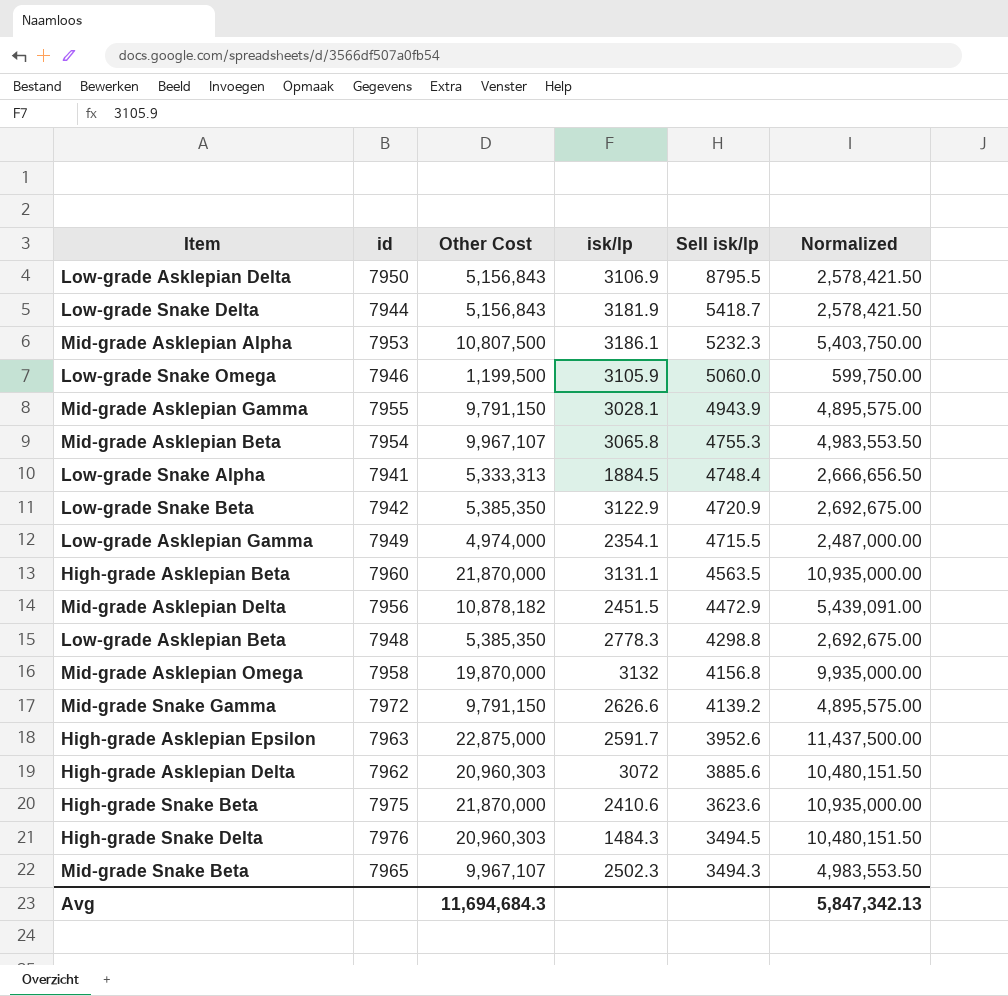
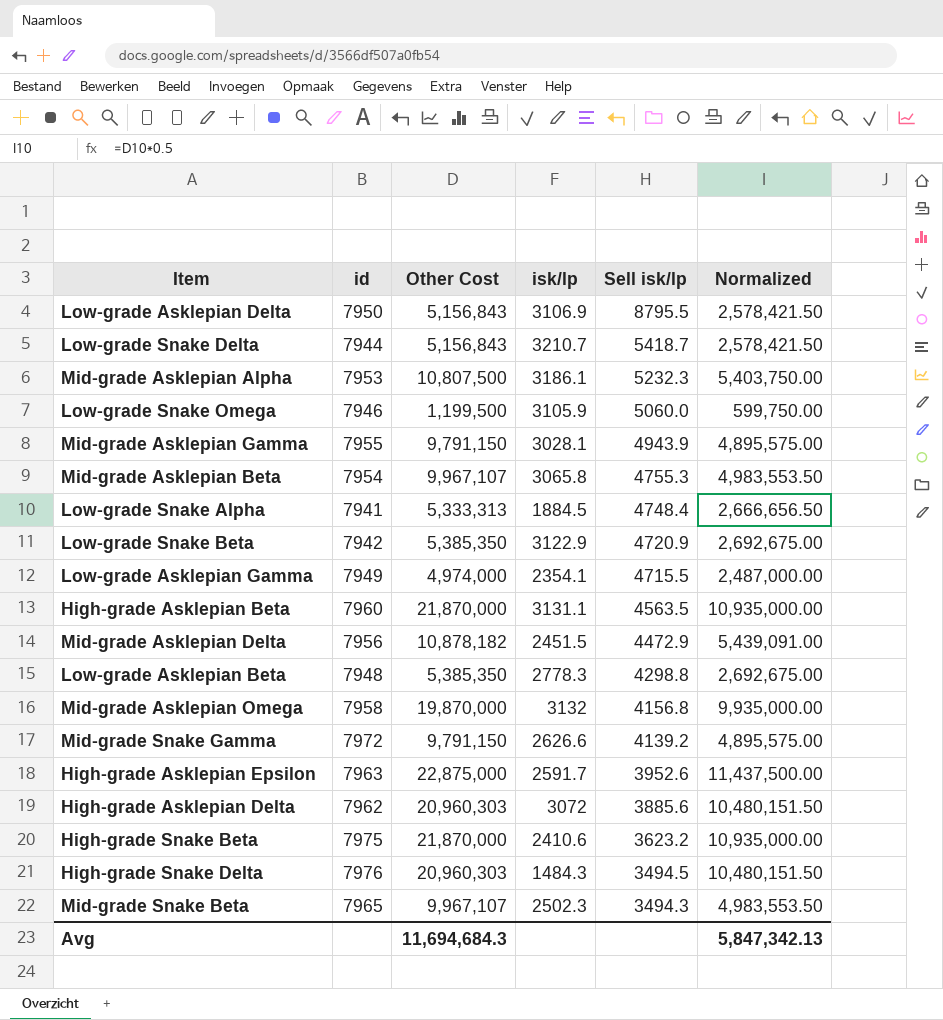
Low-grade Snake Delta | isk/lp: 3181.9 -> 3210.7
High-grade Snake Beta | Sell isk/lp: 3623.6 -> 3623.2

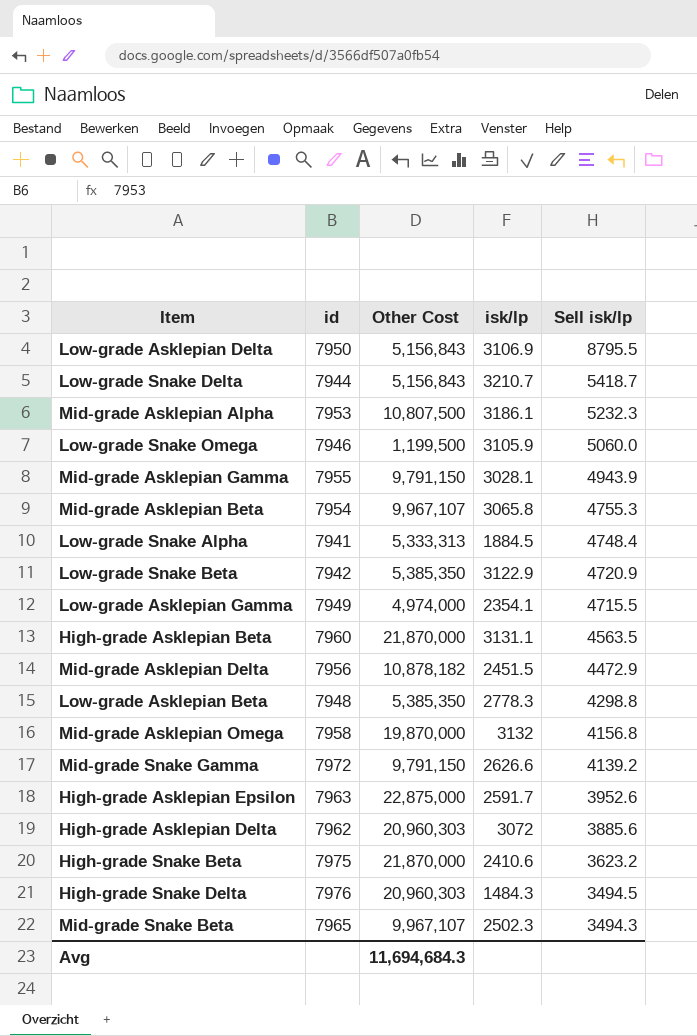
column Normalized | formula: [Other Cost] * 0.5 -> none

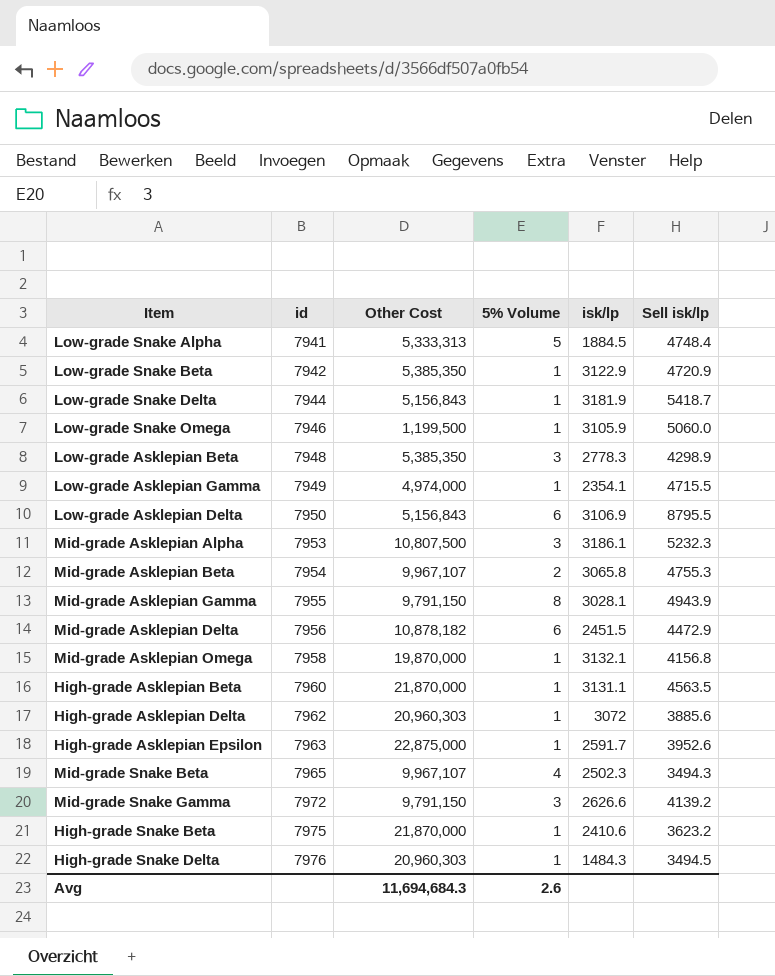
row order: Sell isk/lp descending -> id ascending
column 5% Volume | position: none -> 4
Low-grade Snake Delta | isk/lp: 3210.7 -> 3181.9
Low-grade Asklepian Beta | Sell isk/lp: 4298.8 -> 4298.9
Mid-grade Asklepian Omega | isk/lp: 3132 -> 3132.1

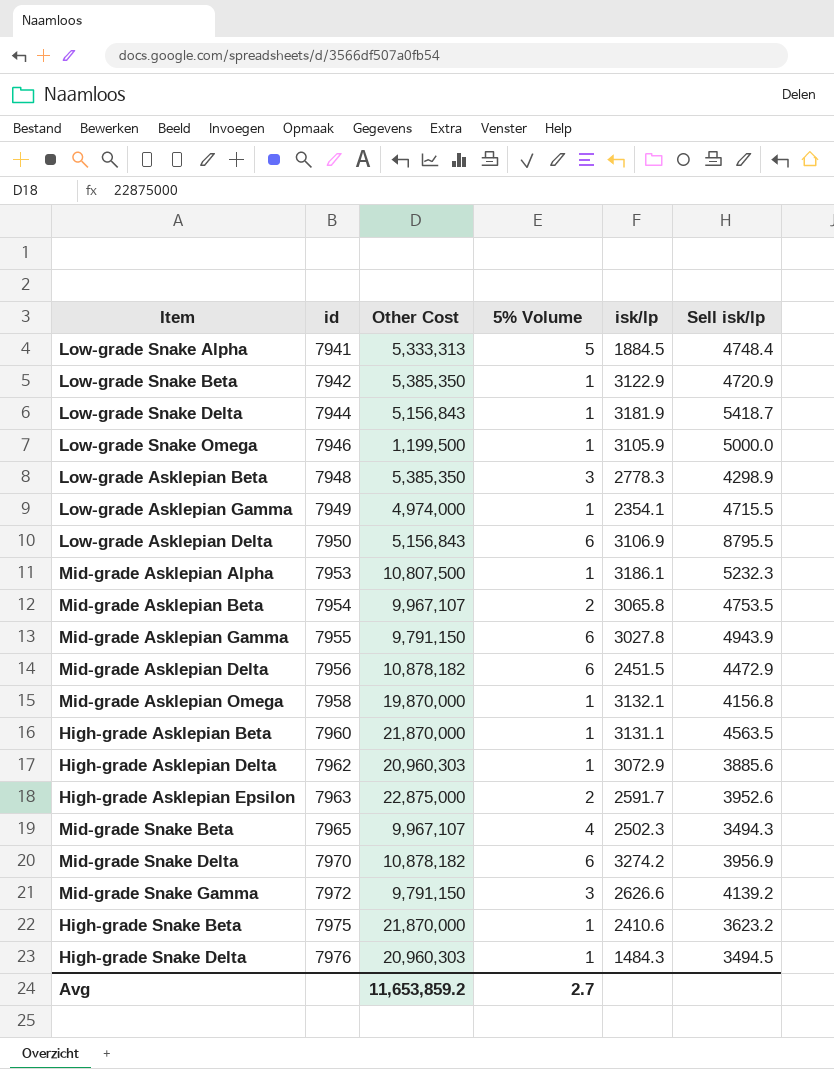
Low-grade Snake Omega | Sell isk/lp: 5060.0 -> 5000.0
Mid-grade Asklepian Alpha | 5% Volume: 3 -> 1
Mid-grade Asklepian Beta | Sell isk/lp: 4755.3 -> 4753.5
Mid-grade Asklepian Gamma | 5% Volume: 8 -> 6
Mid-grade Asklepian Gamma | isk/lp: 3028.1 -> 3027.8
High-grade Asklepian Delta | isk/lp: 3072 -> 3072.9
High-grade Asklepian Epsilon | 5% Volume: 1 -> 2
row Mid-grade Snake Delta: none -> 7970 | 10,878,182 | 6 | 3274.2 | 3956.9
Avg | Other Cost: 11,694,684.3 -> 11,653,859.2
Avg | 5% Volume: 2.6 -> 2.7

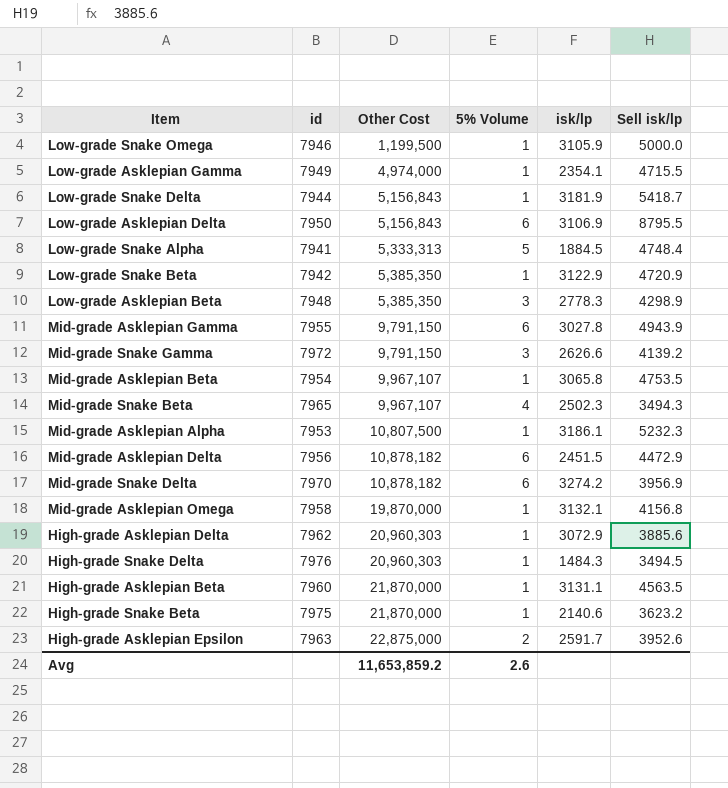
row order: id ascending -> Other Cost ascending
Mid-grade Asklepian Beta | 5% Volume: 2 -> 1
High-grade Snake Beta | isk/lp: 2410.6 -> 2140.6
Avg | 5% Volume: 2.7 -> 2.6

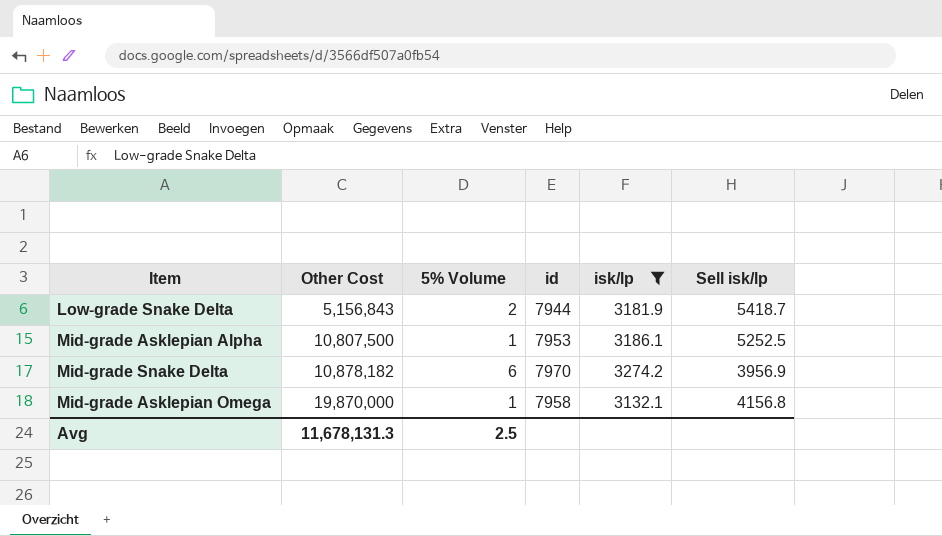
filter: none -> isk/lp >= 3132.1
column id | position: 2 -> 4
Low-grade Snake Delta | 5% Volume: 1 -> 2
Mid-grade Asklepian Alpha | Sell isk/lp: 5232.3 -> 5252.5
Avg | Other Cost: 11,653,859.2 -> 11,678,131.3
Avg | 5% Volume: 2.6 -> 2.5

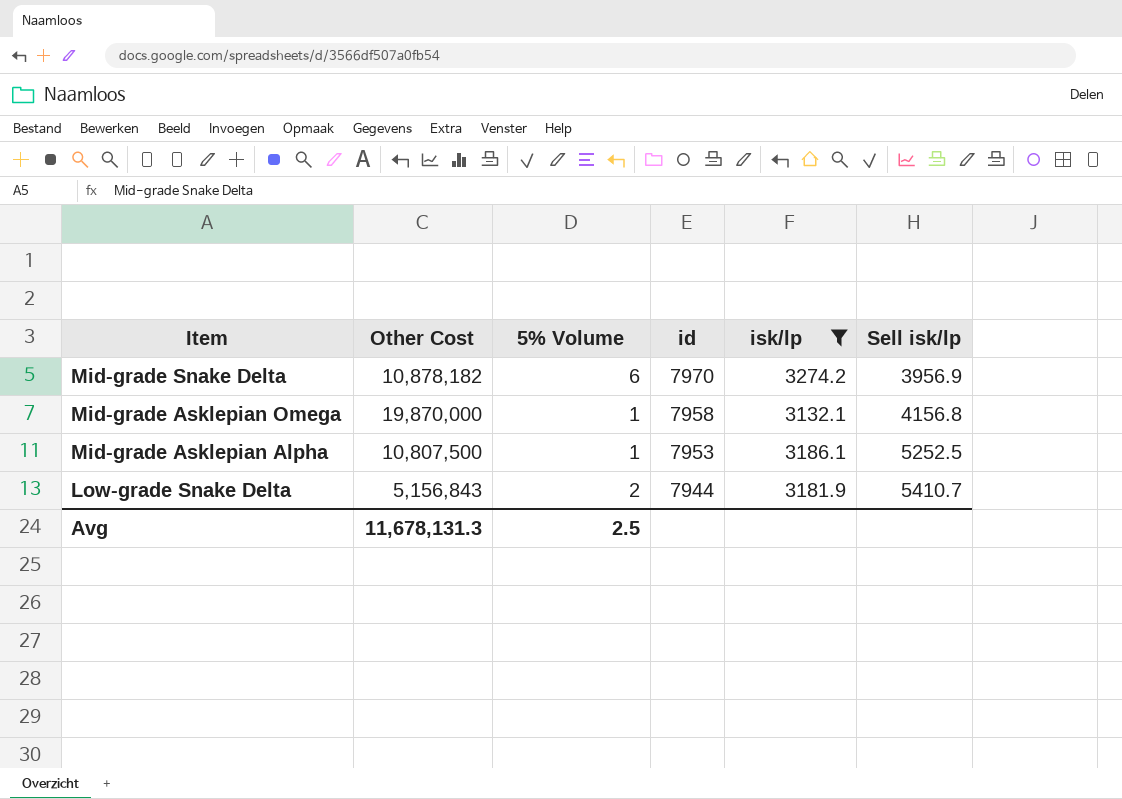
row order: Other Cost ascending -> Item descending
Low-grade Snake Delta | Sell isk/lp: 5418.7 -> 5410.7

